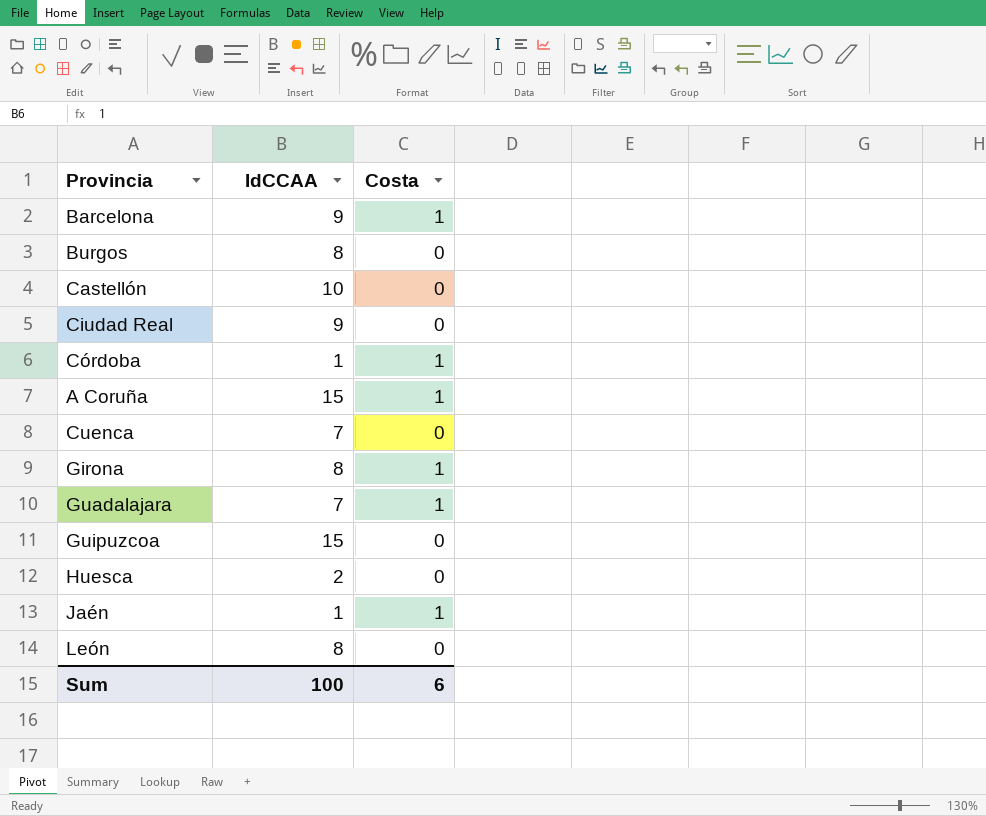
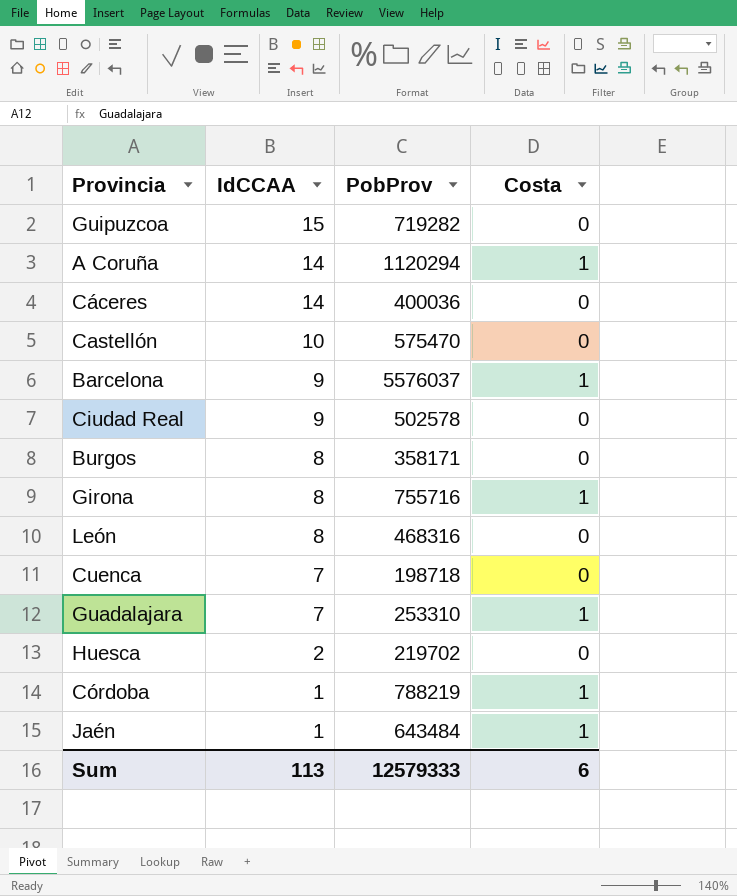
row order: none -> IdCCAA descending
column PobProv | position: none -> 3
A Coruña | IdCCAA: 15 -> 14
row Cáceres: none -> 14 | 400036 | 0
Sum | IdCCAA: 100 -> 113

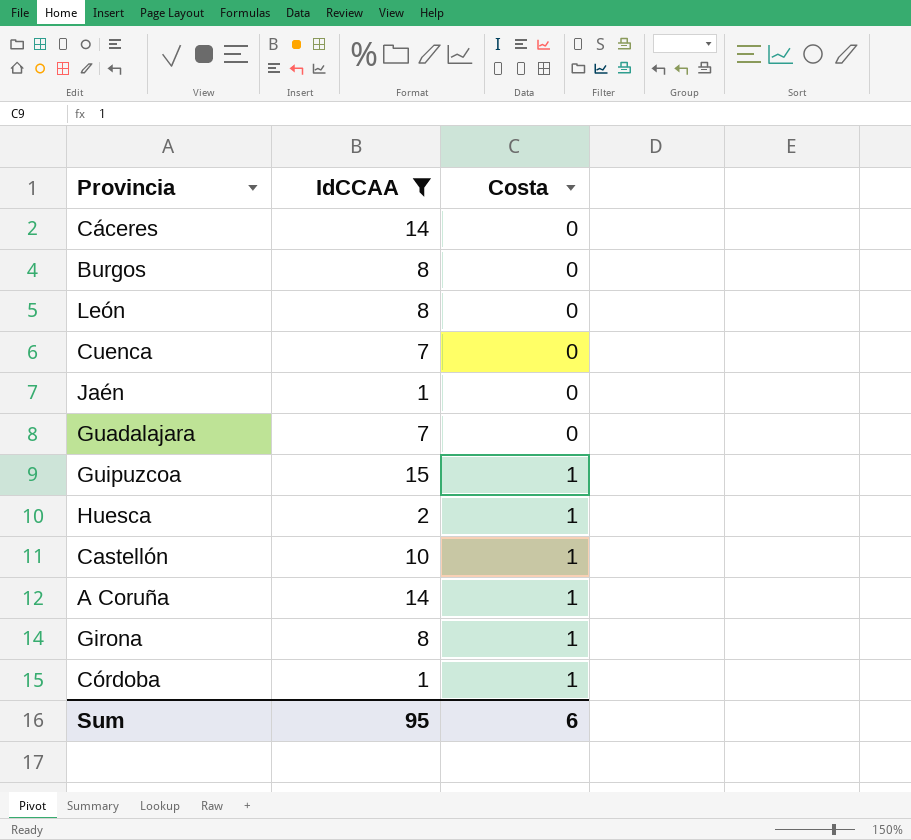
filter: none -> IdCCAA != 9
row order: IdCCAA descending -> Costa ascending
column PobProv | position: 3 -> none
Jaén | Costa: 1 -> 0
Guadalajara | Costa: 1 -> 0
Guipuzcoa | Costa: 0 -> 1
Huesca | Costa: 0 -> 1
Castellón | Costa: 0 -> 1
Sum | IdCCAA: 113 -> 95

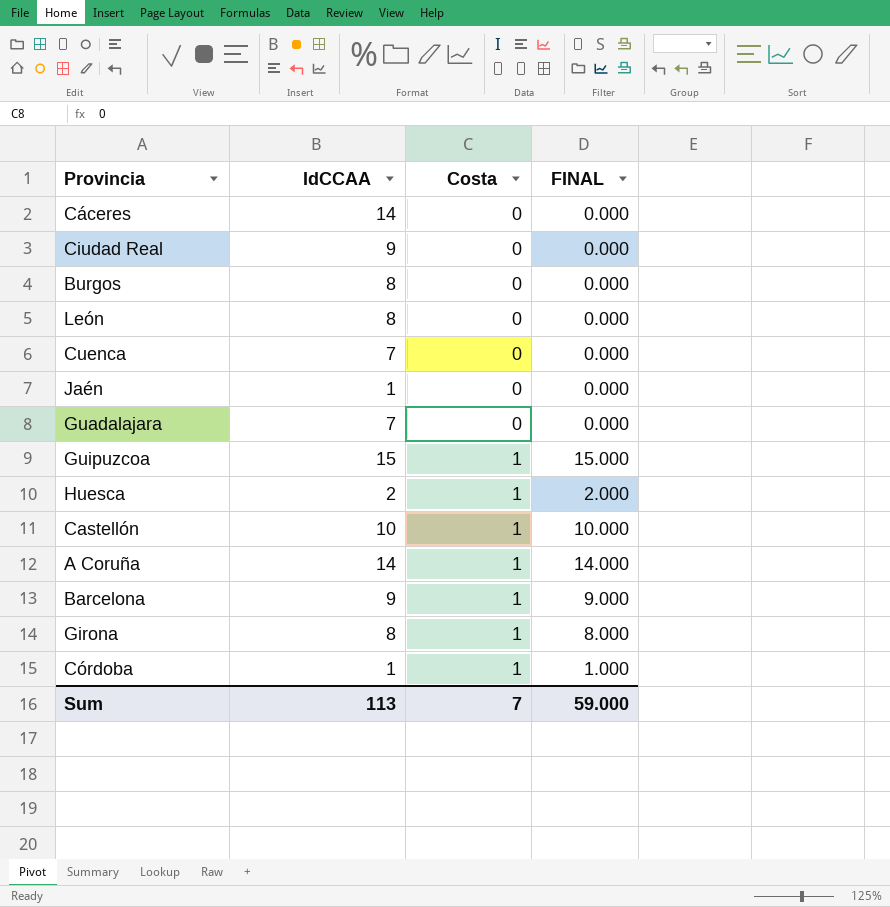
filter: IdCCAA != 9 -> none
column FINAL | formula: none -> [IdCCAA] * [Costa]
Sum | IdCCAA: 95 -> 113
Sum | Costa: 6 -> 7

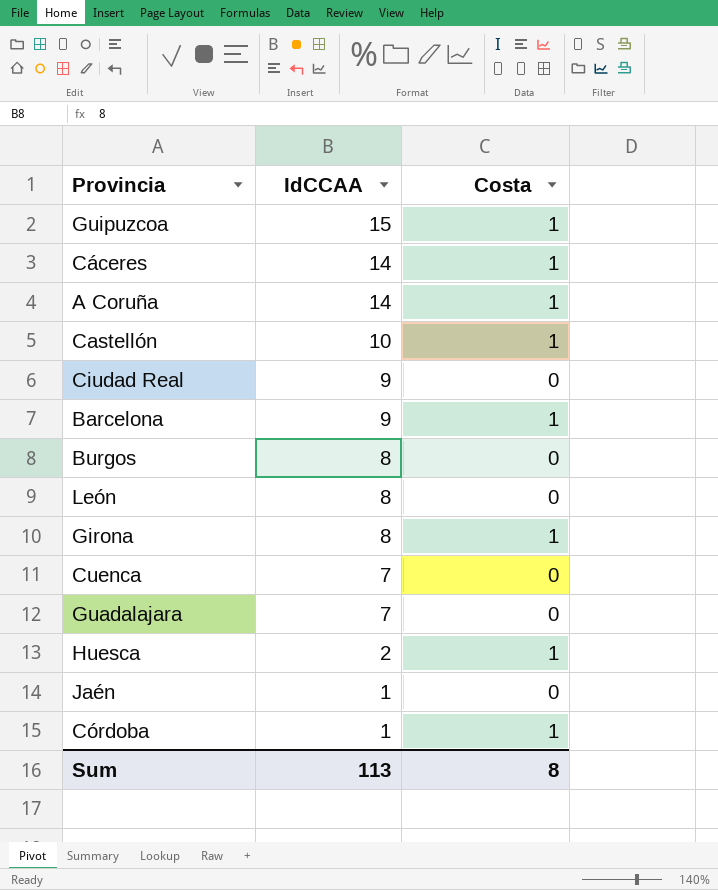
row order: Costa ascending -> IdCCAA descending
column FINAL | formula: [IdCCAA] * [Costa] -> none
Cáceres | Costa: 0 -> 1
Sum | Costa: 7 -> 8

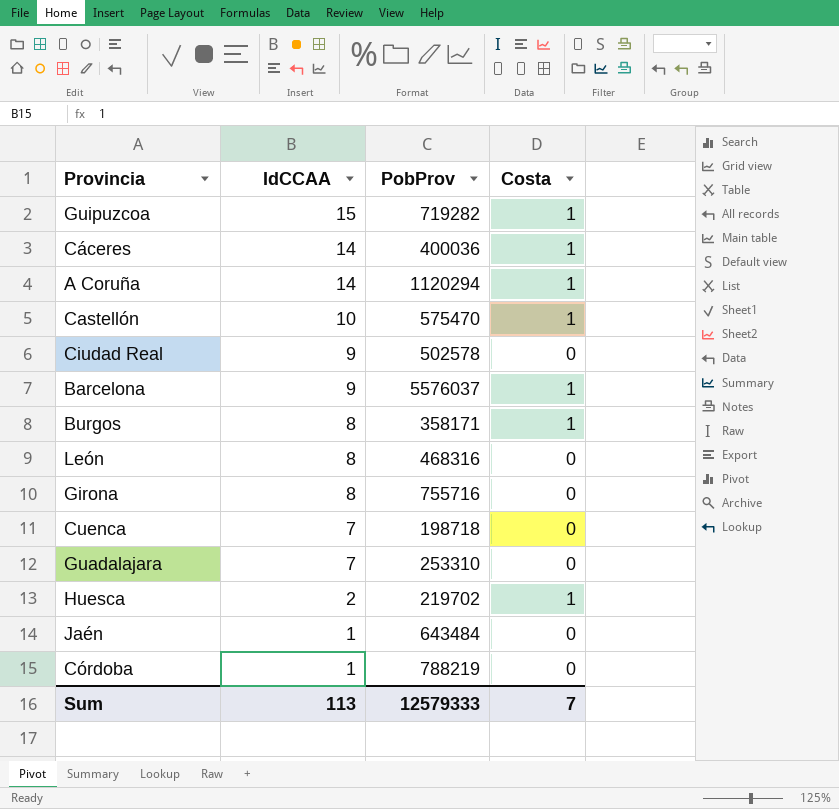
column PobProv | position: none -> 3
Burgos | Costa: 0 -> 1
Girona | Costa: 1 -> 0
Córdoba | Costa: 1 -> 0
Sum | Costa: 8 -> 7

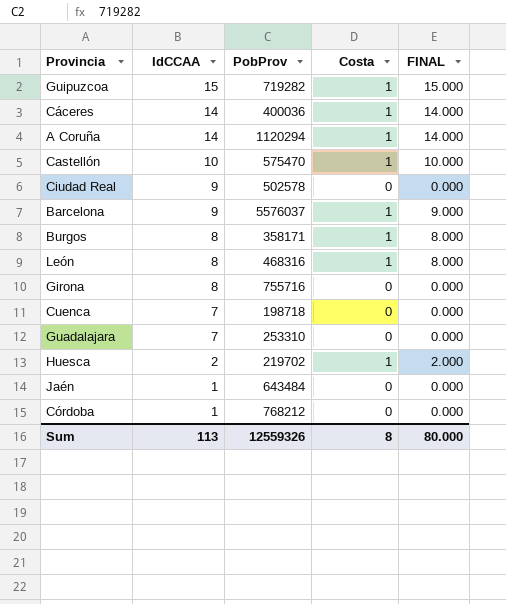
column FINAL | formula: none -> [IdCCAA] * [Costa]
León | Costa: 0 -> 1
Córdoba | PobProv: 788219 -> 768212
Sum | PobProv: 12579333 -> 12559326
Sum | Costa: 7 -> 8

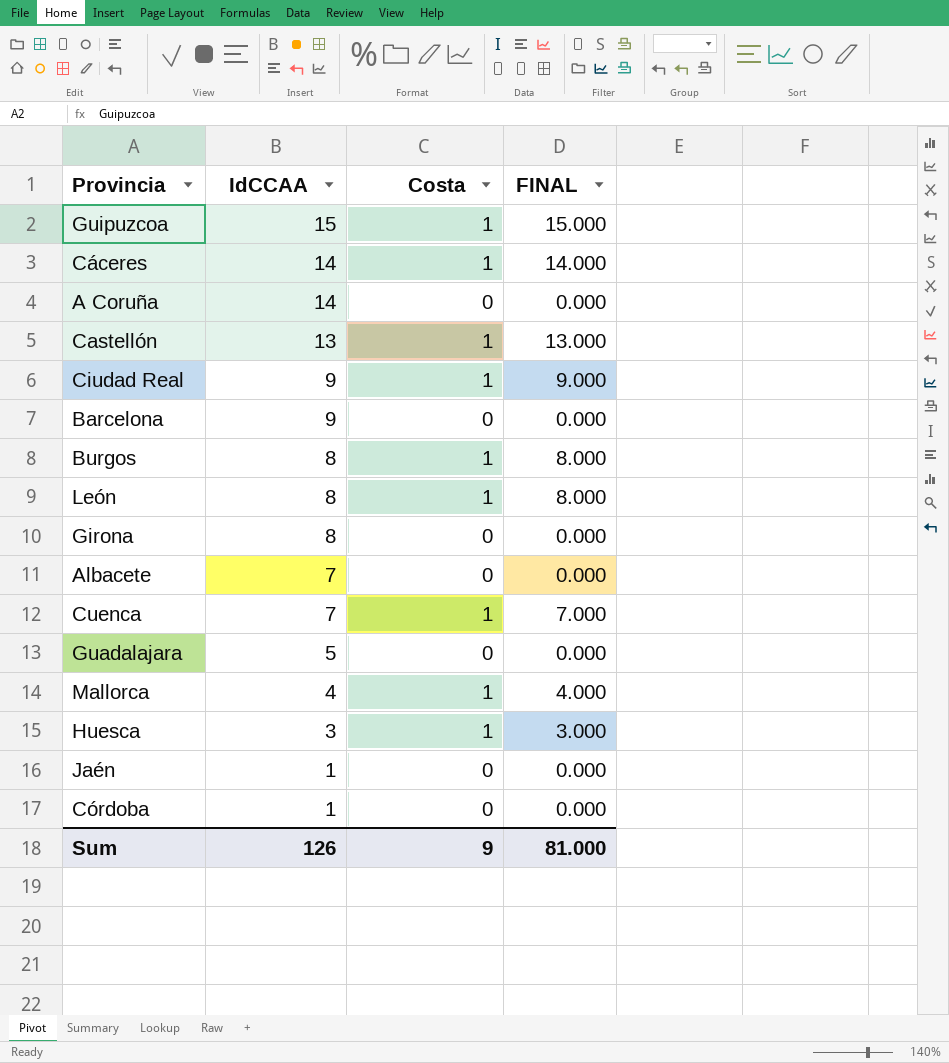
column PobProv | position: 3 -> none
A Coruña | Costa: 1 -> 0
A Coruña | FINAL: 14.000 -> 0.000
Castellón | IdCCAA: 10 -> 13
Castellón | FINAL: 10.000 -> 13.000
Ciudad Real | Costa: 0 -> 1
Ciudad Real | FINAL: 0.000 -> 9.000
Barcelona | Costa: 1 -> 0
Barcelona | FINAL: 9.000 -> 0.000
row Albacete: none -> 7 | 0 | 0.000
Cuenca | Costa: 0 -> 1
Cuenca | FINAL: 0.000 -> 7.000
Guadalajara | IdCCAA: 7 -> 5
row Mallorca: none -> 4 | 1 | 4.000
Huesca | IdCCAA: 2 -> 3
Huesca | FINAL: 2.000 -> 3.000
Sum | IdCCAA: 113 -> 126
Sum | Costa: 8 -> 9
Sum | FINAL: 80.000 -> 81.000

